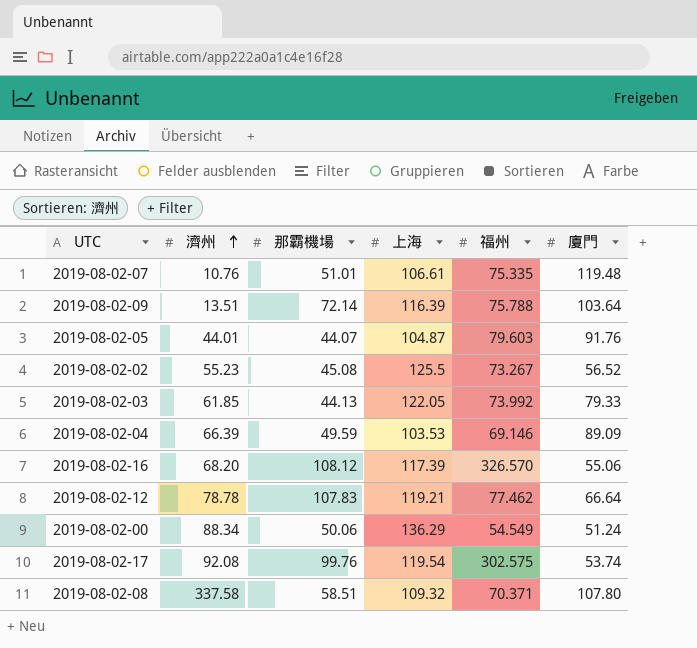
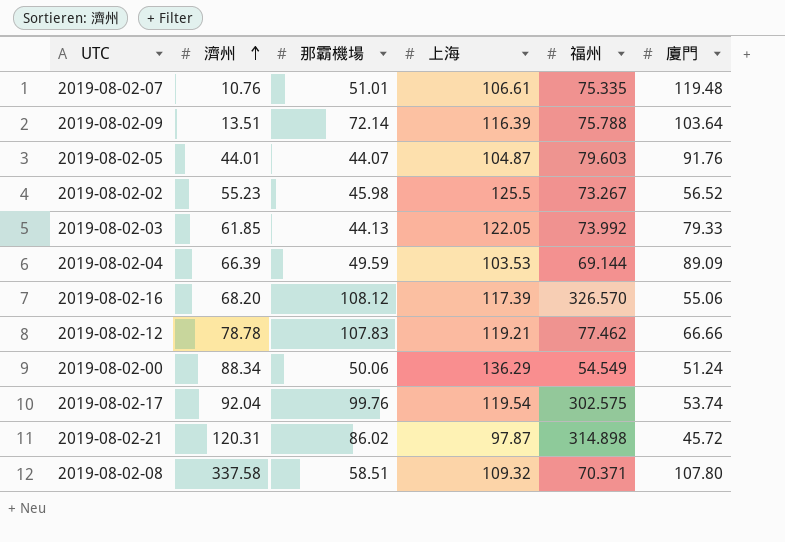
2019-08-02-02 | 那霸機場: 45.08 -> 45.98
2019-08-02-04 | 福州: 69.146 -> 69.144
2019-08-02-12 | 廈門: 66.64 -> 66.66
2019-08-02-17 | 濟州: 92.08 -> 92.04
row 2019-08-02-21: none -> 120.31 | 86.02 | 97.87 | 314.898 | 45.72

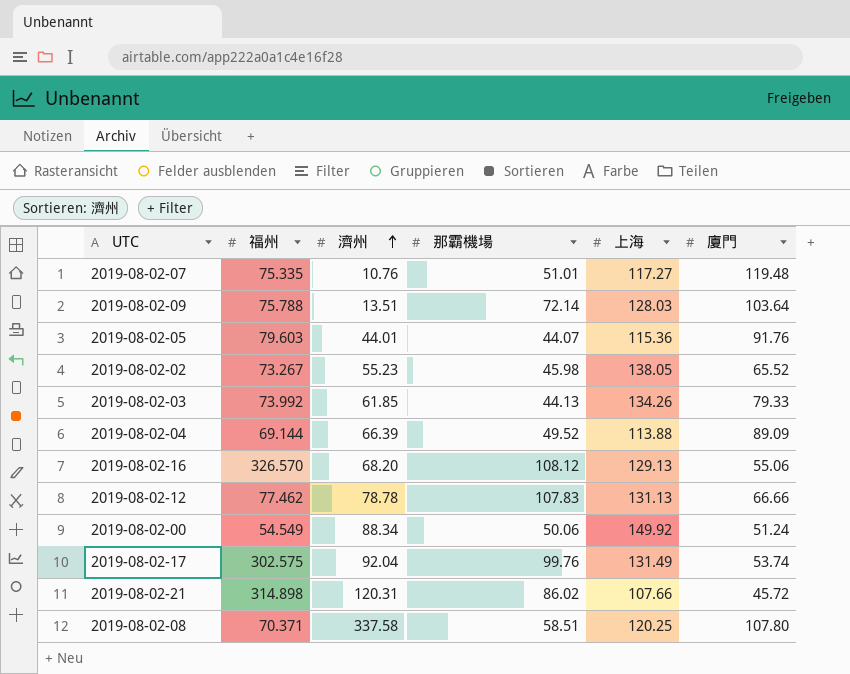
column 福州 | position: 5 -> 2
2019-08-02-07 | 上海: 106.61 -> 117.27
2019-08-02-09 | 上海: 116.39 -> 128.03
2019-08-02-05 | 上海: 104.87 -> 115.36
2019-08-02-02 | 上海: 125.5 -> 138.05
2019-08-02-02 | 廈門: 56.52 -> 65.52
2019-08-02-03 | 上海: 122.05 -> 134.26
2019-08-02-04 | 那霸機場: 49.59 -> 49.52
2019-08-02-04 | 上海: 103.53 -> 113.88
2019-08-02-16 | 上海: 117.39 -> 129.13
2019-08-02-12 | 上海: 119.21 -> 131.13
2019-08-02-00 | 上海: 136.29 -> 149.92
2019-08-02-17 | 上海: 119.54 -> 131.49
2019-08-02-21 | 上海: 97.87 -> 107.66
2019-08-02-08 | 上海: 109.32 -> 120.25

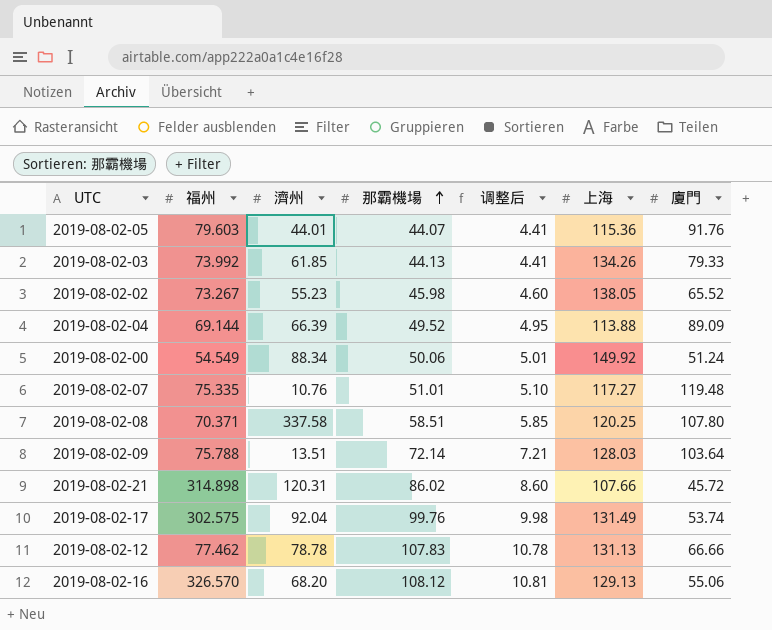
row order: 濟州 ascending -> 那霸機場 ascending
column 调整后 | formula: none -> [那霸機場] * 0.1

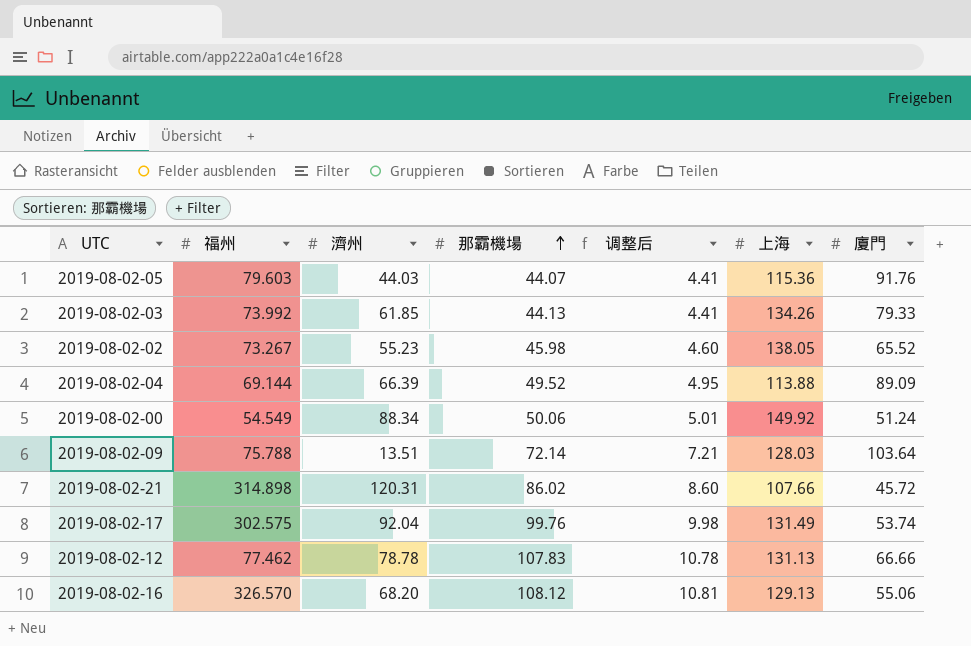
row 2019-08-02-07: 75.335 | 10.76 | 51.01 | 5.10 | 117.27 | 119.48 -> none
row 2019-08-02-08: 70.371 | 337.58 | 58.51 | 5.85 | 120.25 | 107.80 -> none
2019-08-02-05 | 濟州: 44.01 -> 44.03

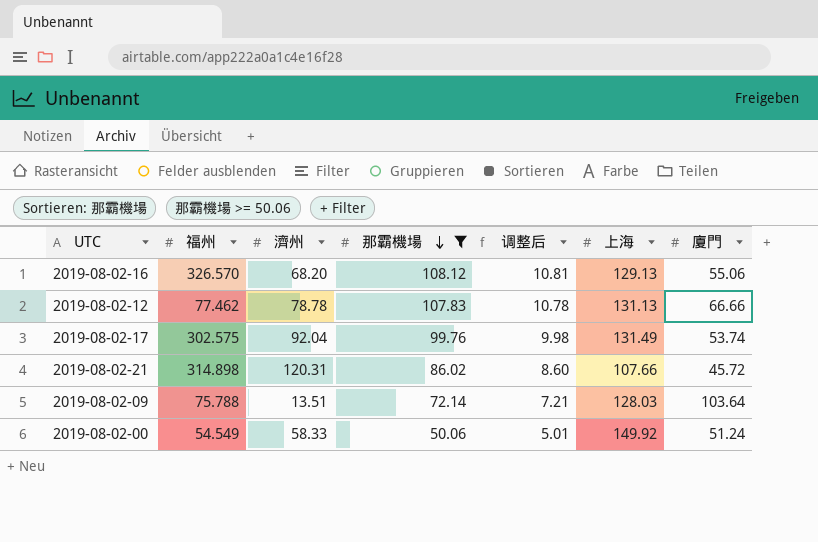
filter: none -> 那霸機場 >= 50.06
row order: 那霸機場 ascending -> 那霸機場 descending
2019-08-02-00 | 濟州: 88.34 -> 58.33

